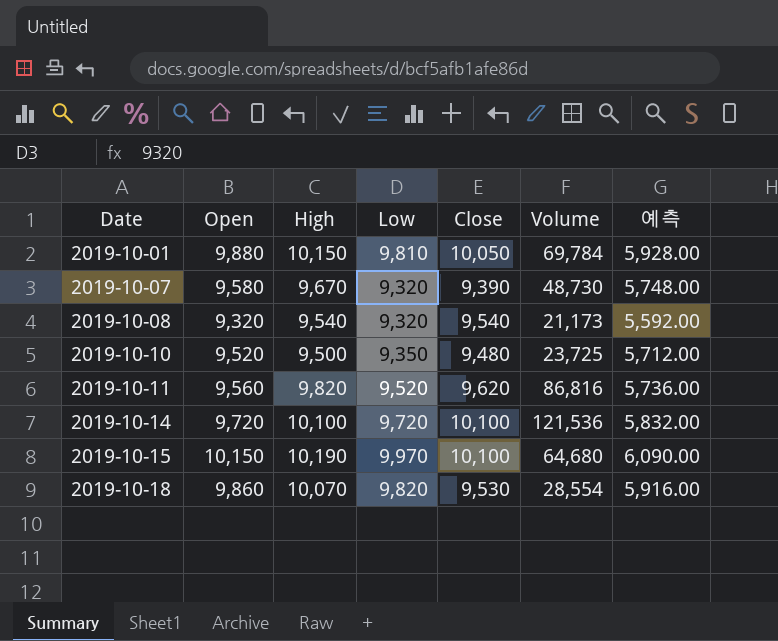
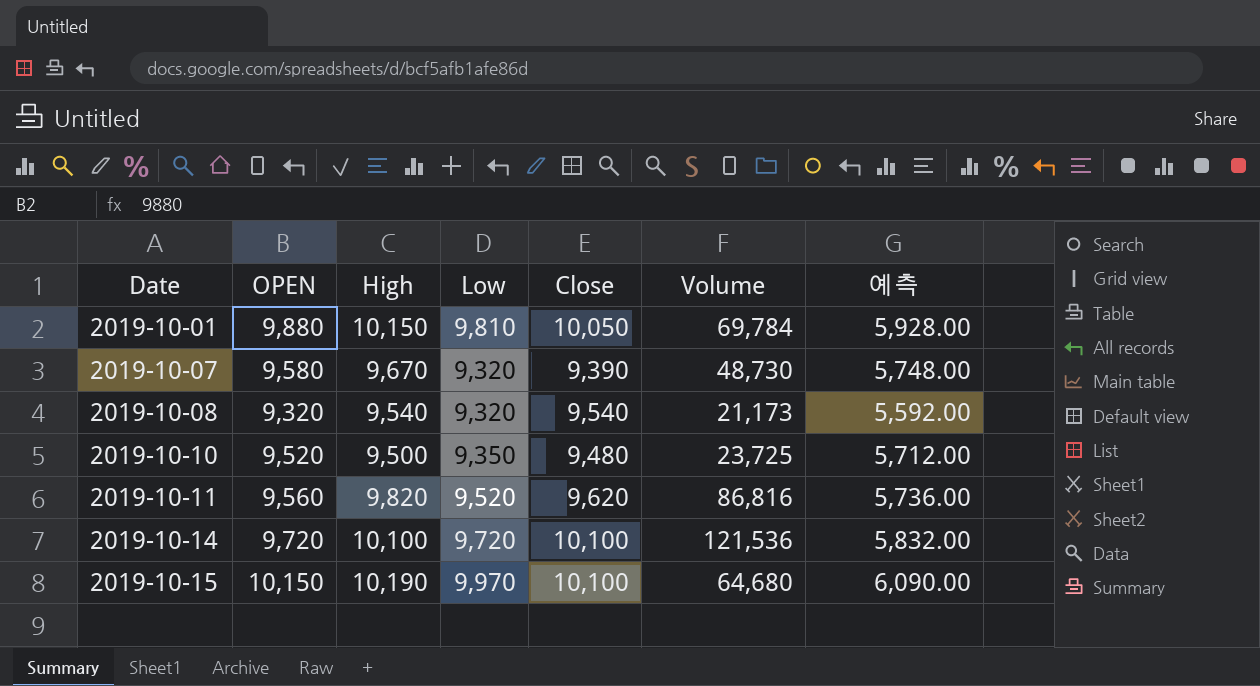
column name: Open -> OPEN
row 2019-10-18: 9,860 | 10,070 | 9,820 | 9,530 | 28,554 | 5,916.00 -> none

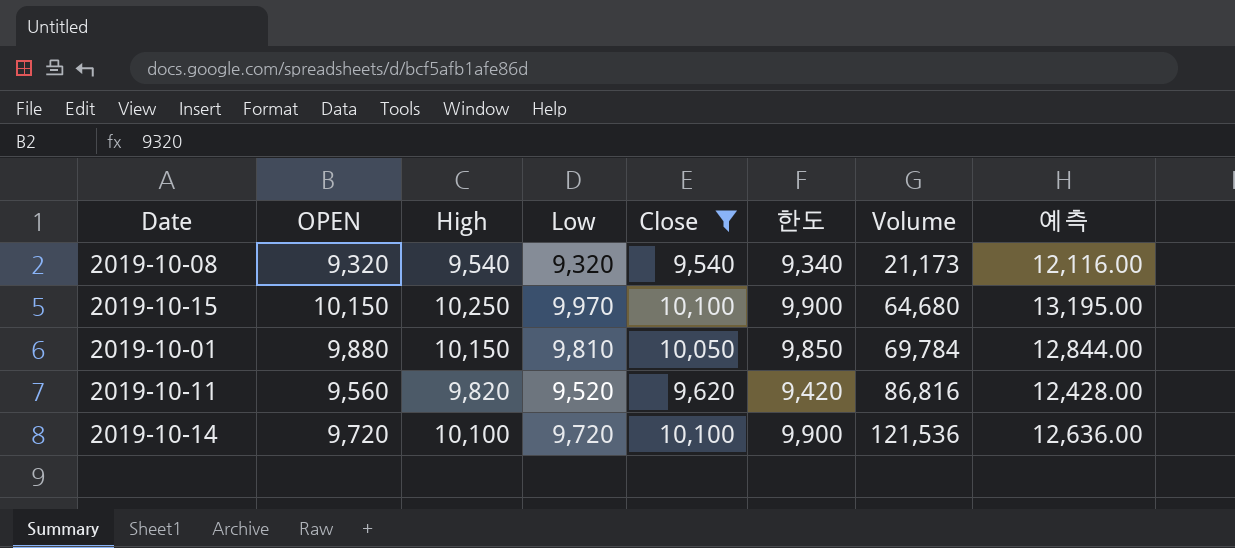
filter: none -> Close >= 9,540
row order: Date ascending -> Volume ascending
column 한도 | formula: none -> [Close] - 200
column 예측 | formula: [OPEN] * 0.6 -> [OPEN] * 1.3
2019-10-15 | High: 10,190 -> 10,250

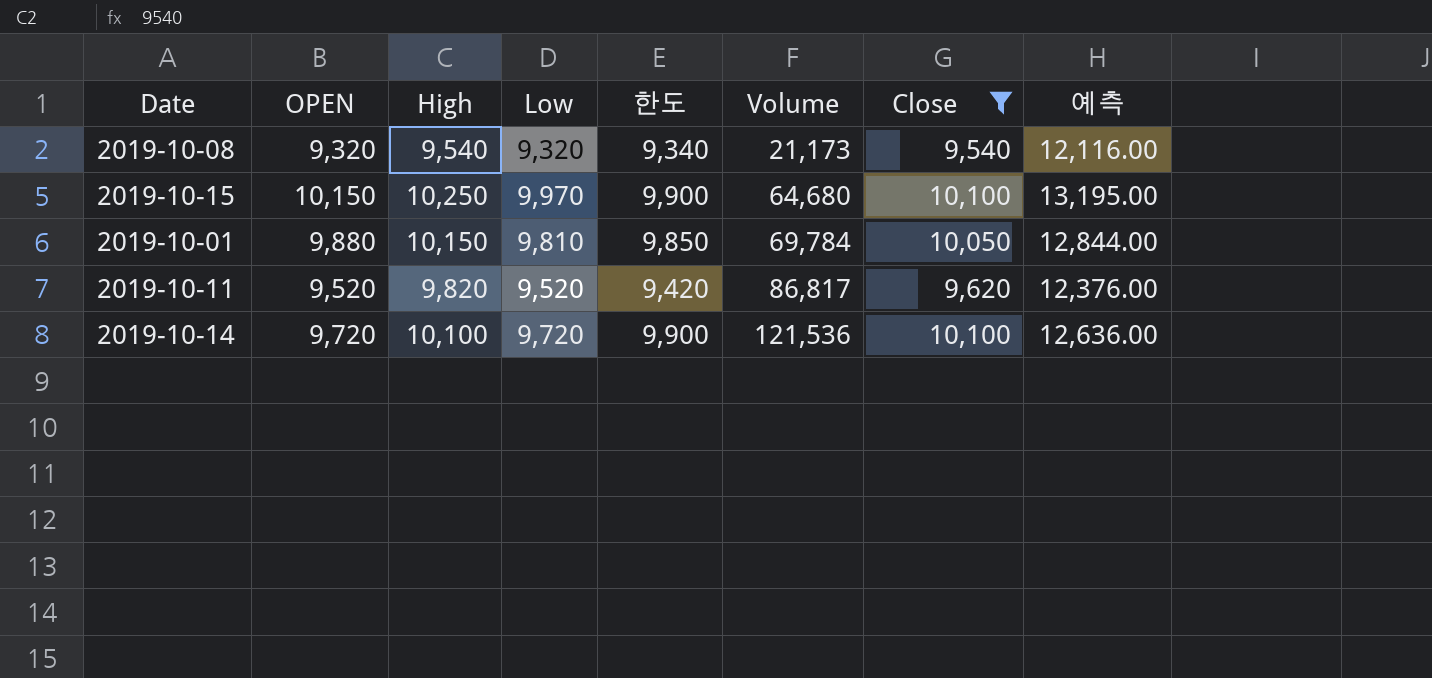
column Close | position: 5 -> 7
2019-10-11 | OPEN: 9,560 -> 9,520
2019-10-11 | Volume: 86,816 -> 86,817
2019-10-11 | 예측: 12,428.00 -> 12,376.00

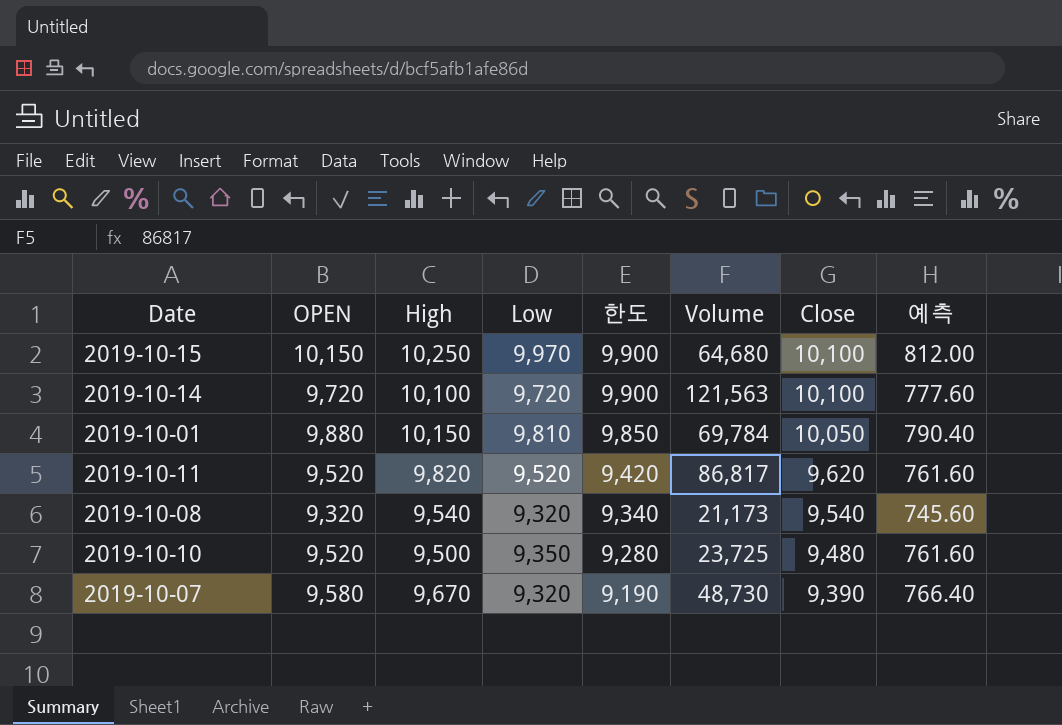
filter: Close >= 9,540 -> none
row order: Volume ascending -> 한도 descending
column 예측 | formula: [OPEN] * 1.3 -> [OPEN] * 0.08
2019-10-14 | Volume: 121,536 -> 121,563

